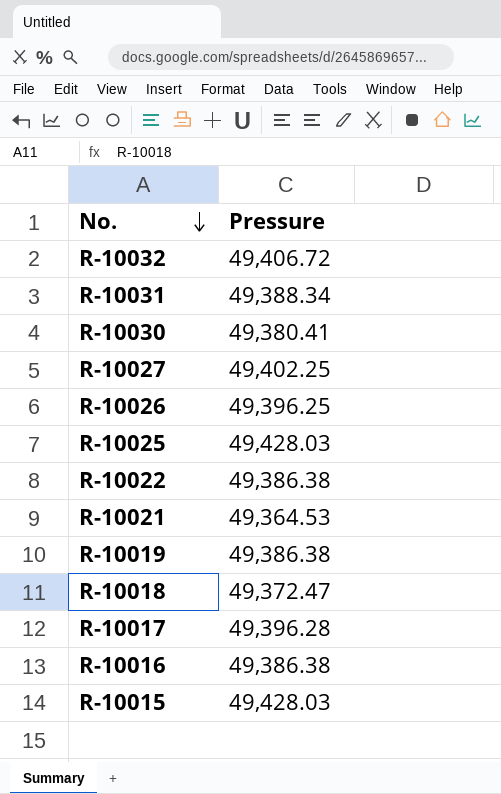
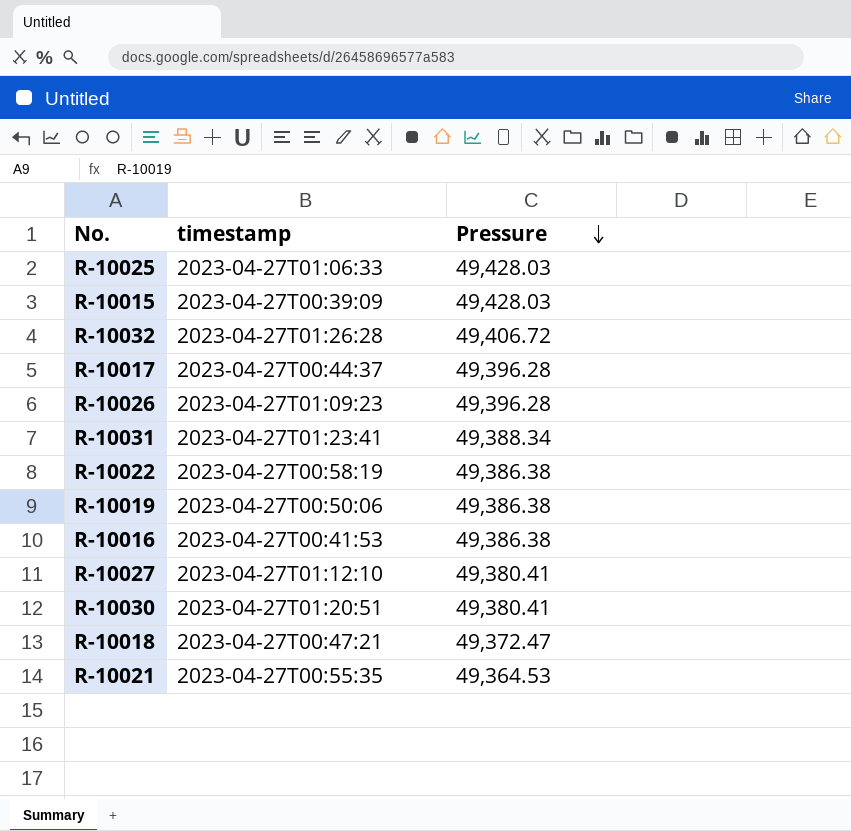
row order: No. descending -> Pressure descending
column timestamp | position: none -> 2
R-10026 | Pressure: 49,396.25 -> 49,396.28
R-10027 | Pressure: 49,402.25 -> 49,380.41

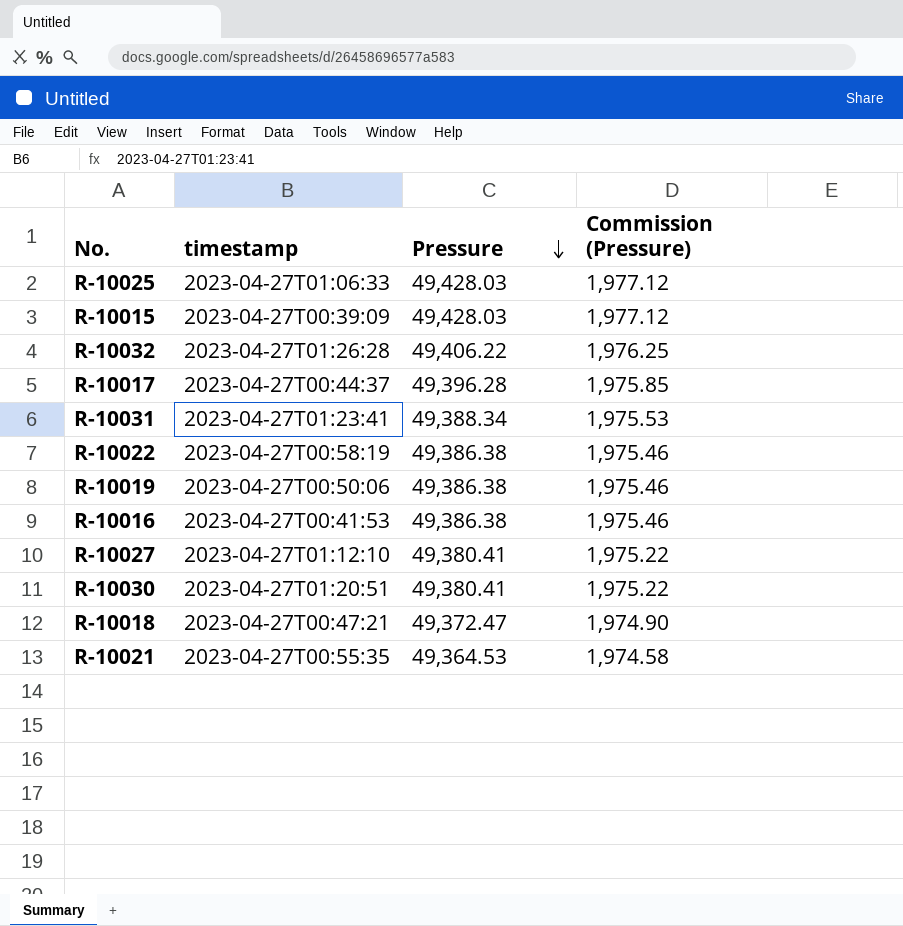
column Commission (Pressure) | formula: none -> [Pressure] * 0.04
row R-10026: 2023-04-27T01:09:23 | 49,396.28 -> none
R-10032 | Pressure: 49,406.72 -> 49,406.22

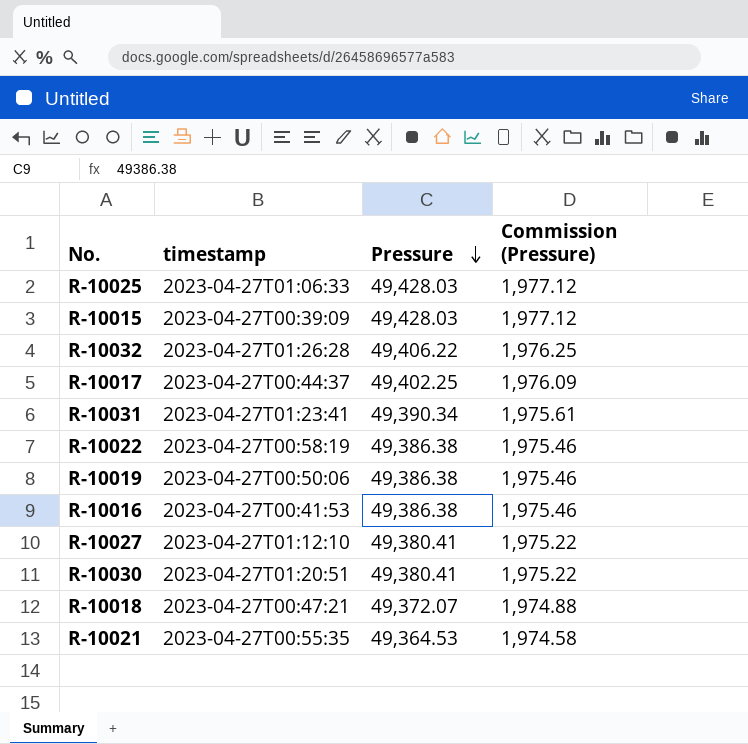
R-10017 | Pressure: 49,396.28 -> 49,402.25
R-10017 | Commission (Pressure): 1,975.85 -> 1,976.09
R-10031 | Pressure: 49,388.34 -> 49,390.34
R-10031 | Commission (Pressure): 1,975.53 -> 1,975.61
R-10018 | Pressure: 49,372.47 -> 49,372.07
R-10018 | Commission (Pressure): 1,974.90 -> 1,974.88

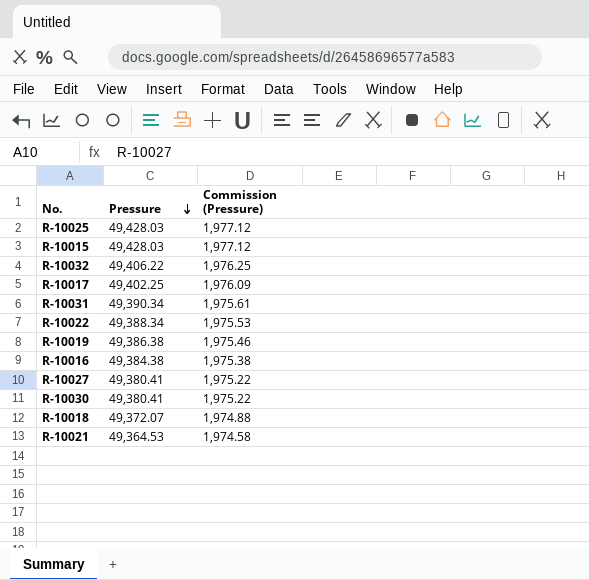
column timestamp | position: 2 -> none
R-10022 | Pressure: 49,386.38 -> 49,388.34
R-10022 | Commission (Pressure): 1,975.46 -> 1,975.53
R-10016 | Pressure: 49,386.38 -> 49,384.38
R-10016 | Commission (Pressure): 1,975.46 -> 1,975.38

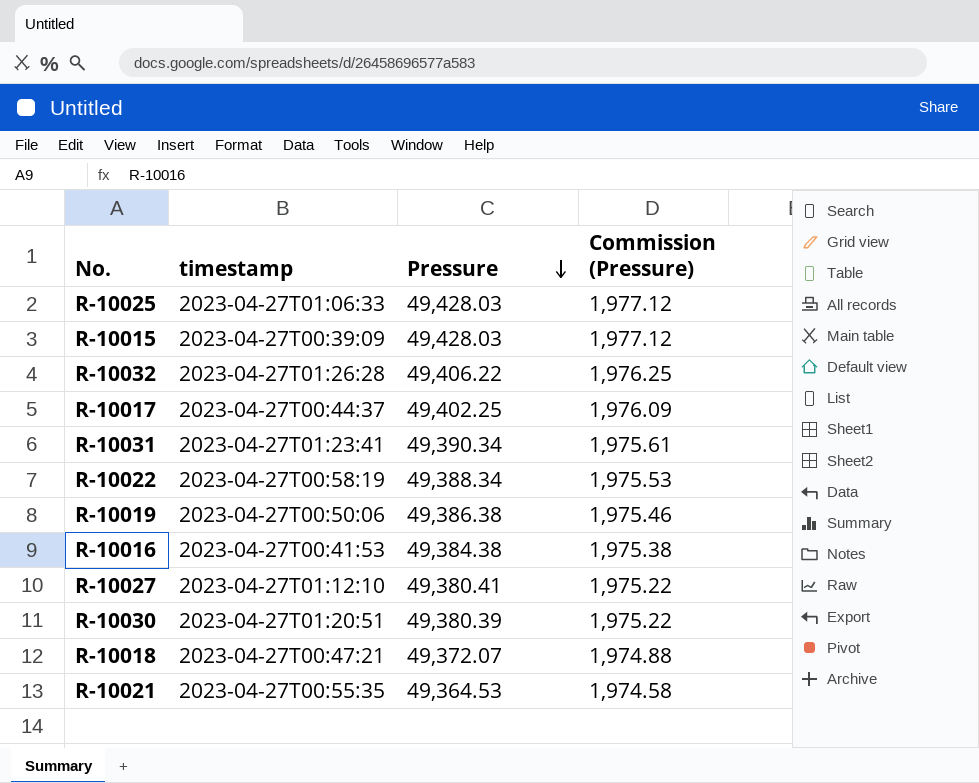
column timestamp | position: none -> 2
R-10030 | Pressure: 49,380.41 -> 49,380.39

